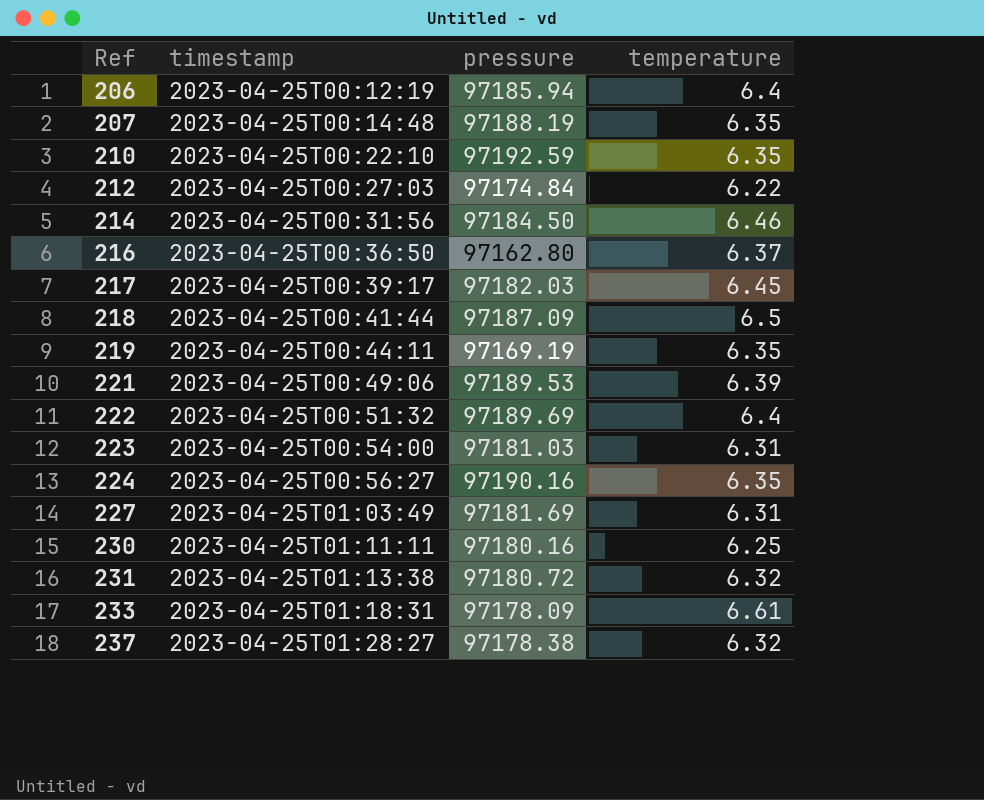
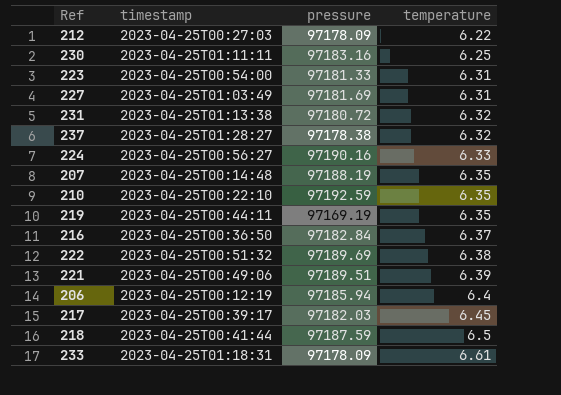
row order: Ref ascending -> temperature ascending
row 214: 2023-04-25T00:31:56 | 97184.50 | 6.46 -> none
212 | pressure: 97174.84 -> 97178.09
230 | pressure: 97180.16 -> 97183.16
223 | pressure: 97181.03 -> 97181.33
224 | temperature: 6.35 -> 6.33
216 | pressure: 97162.80 -> 97182.84
222 | temperature: 6.4 -> 6.38
221 | pressure: 97189.53 -> 97189.51
218 | pressure: 97187.09 -> 97187.59

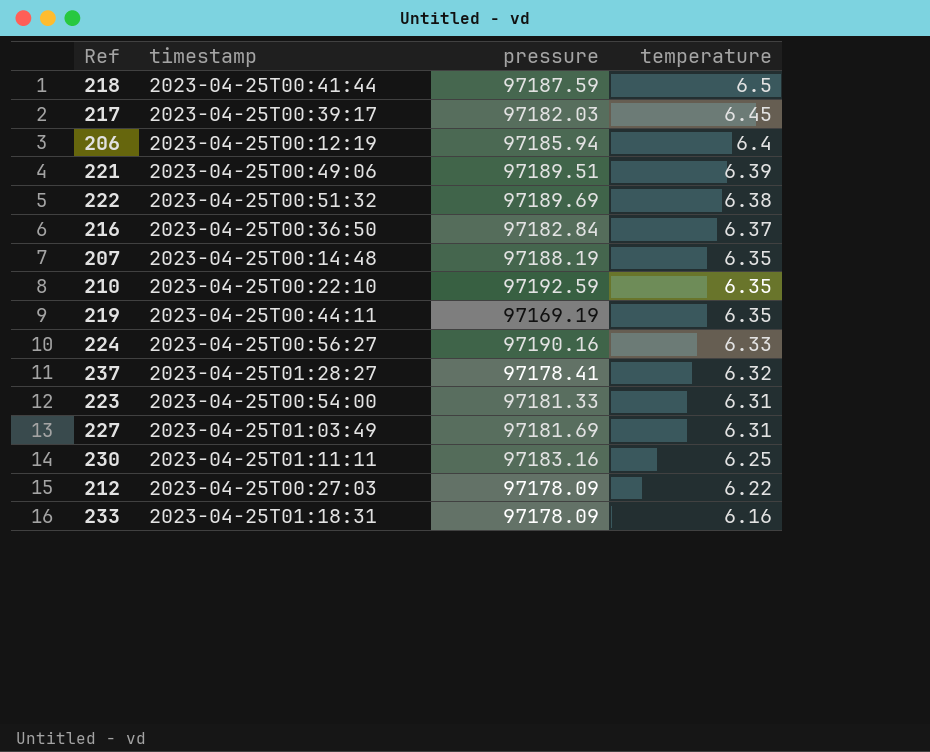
row order: temperature ascending -> temperature descending
row 231: 2023-04-25T01:13:38 | 97180.72 | 6.32 -> none
237 | pressure: 97178.38 -> 97178.41
233 | temperature: 6.61 -> 6.16

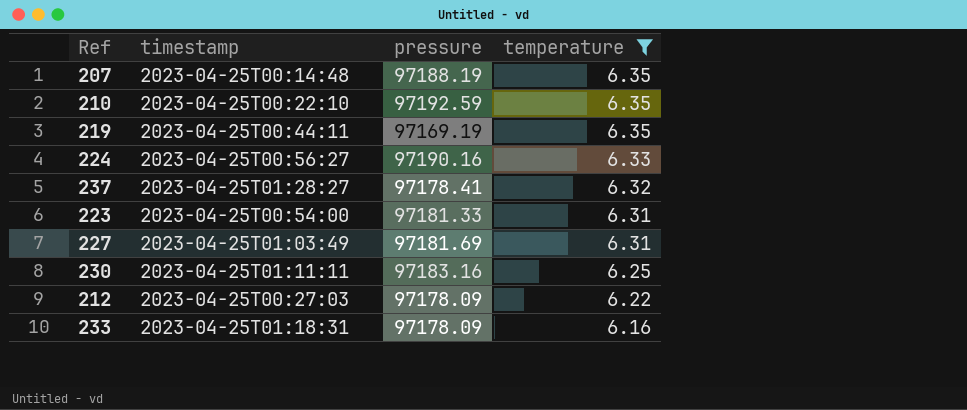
filter: none -> temperature <= 6.35

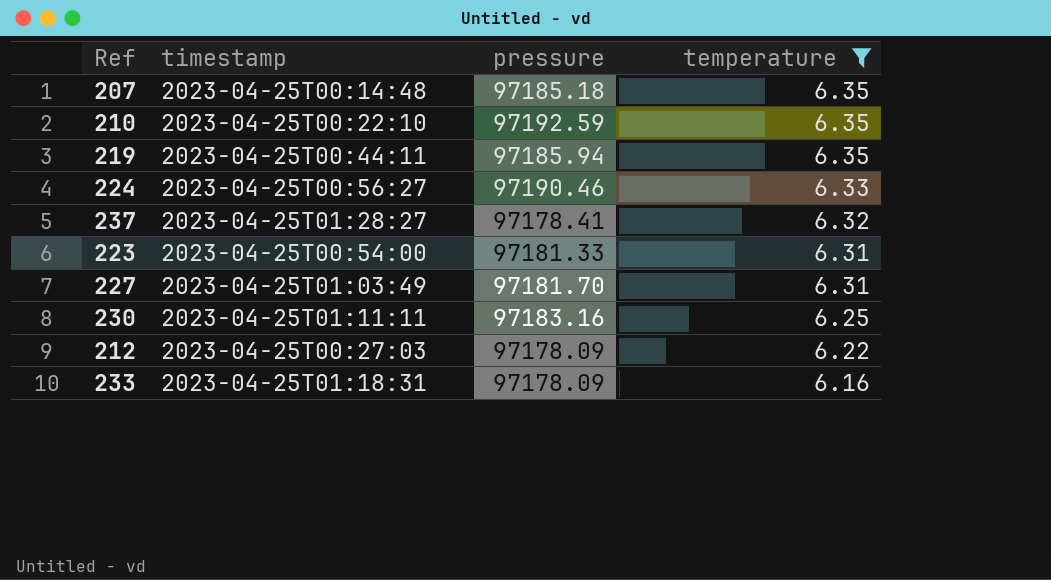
207 | pressure: 97188.19 -> 97185.18
219 | pressure: 97169.19 -> 97185.94
224 | pressure: 97190.16 -> 97190.46
227 | pressure: 97181.69 -> 97181.70

